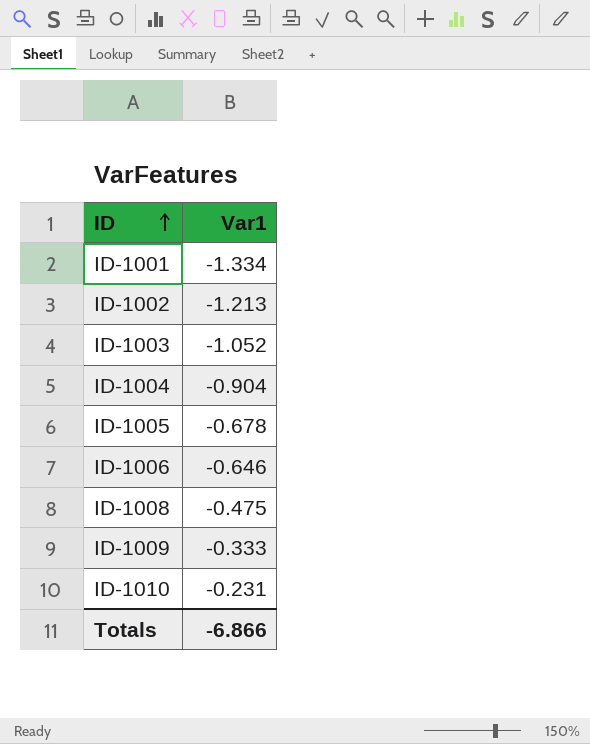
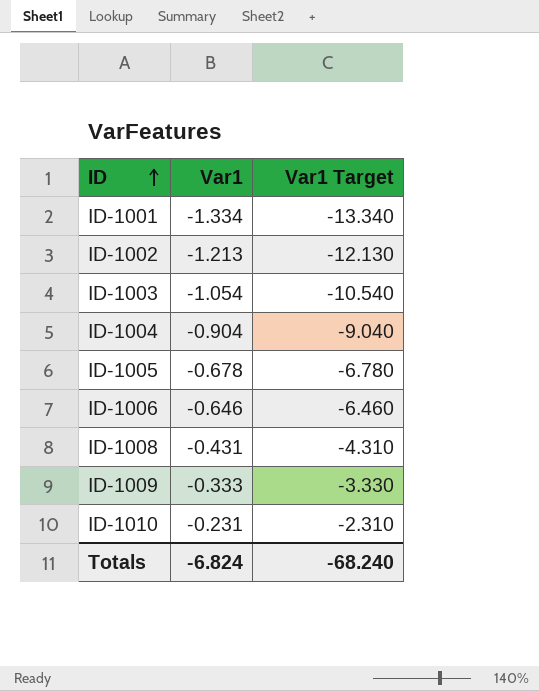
column Var1 Target | formula: none -> [Var1] * 10
ID-1003 | Var1: -1.052 -> -1.054
ID-1008 | Var1: -0.475 -> -0.431
Totals | Var1: -6.866 -> -6.824

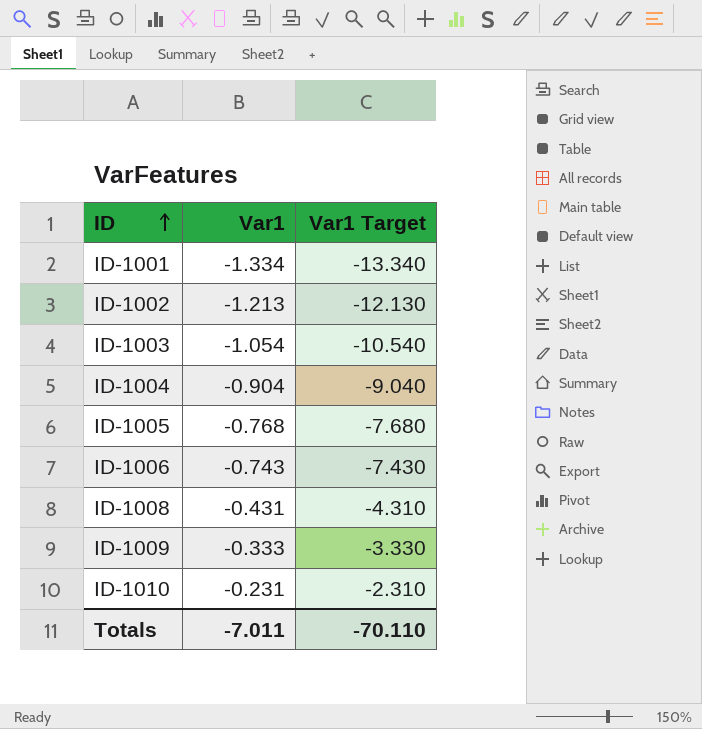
ID-1005 | Var1: -0.678 -> -0.768
ID-1005 | Var1 Target: -6.780 -> -7.680
ID-1006 | Var1: -0.646 -> -0.743
ID-1006 | Var1 Target: -6.460 -> -7.430
Totals | Var1: -6.824 -> -7.011
Totals | Var1 Target: -68.240 -> -70.110

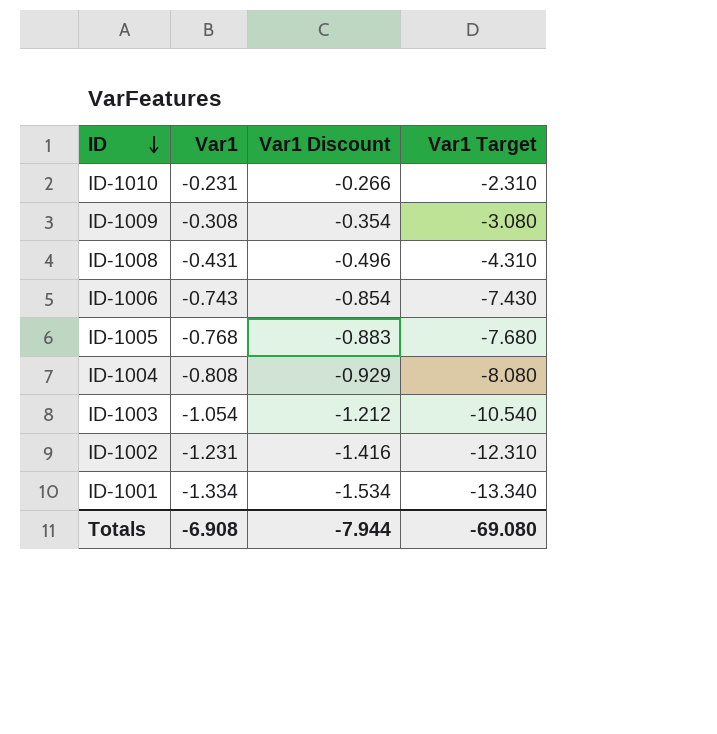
row order: ID ascending -> ID descending
column Var1 Discount | formula: none -> [Var1] * 1.15
ID-1009 | Var1: -0.333 -> -0.308
ID-1009 | Var1 Target: -3.330 -> -3.080
ID-1004 | Var1: -0.904 -> -0.808
ID-1004 | Var1 Target: -9.040 -> -8.080
ID-1002 | Var1: -1.213 -> -1.231
ID-1002 | Var1 Target: -12.130 -> -12.310
Totals | Var1: -7.011 -> -6.908
Totals | Var1 Target: -70.110 -> -69.080

